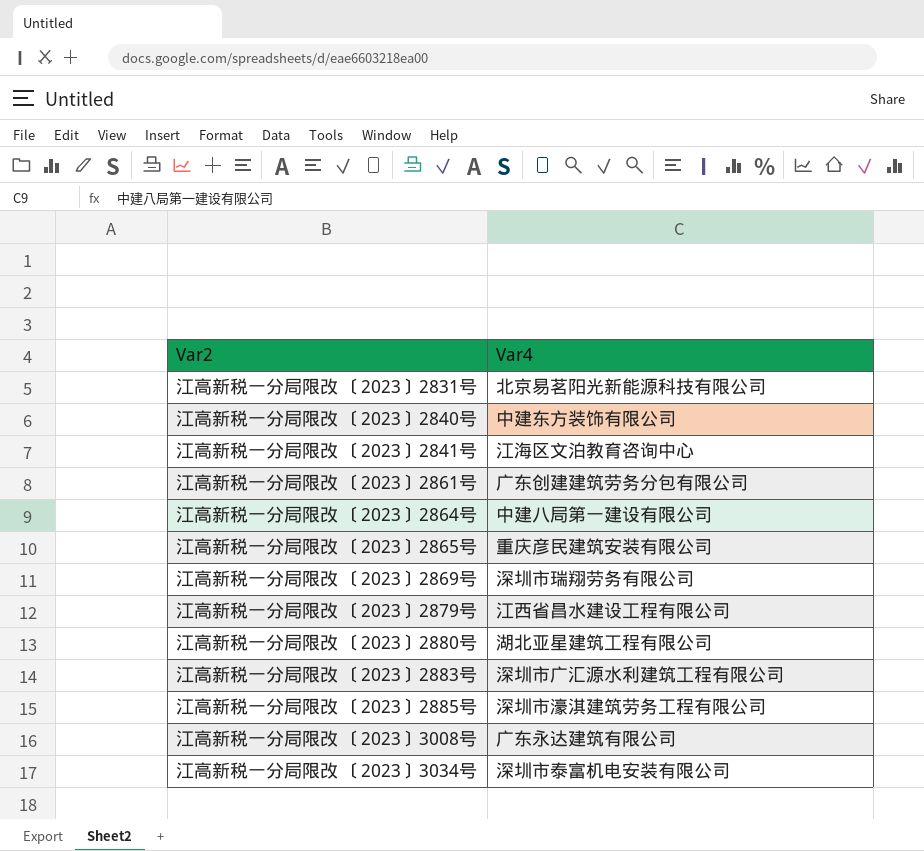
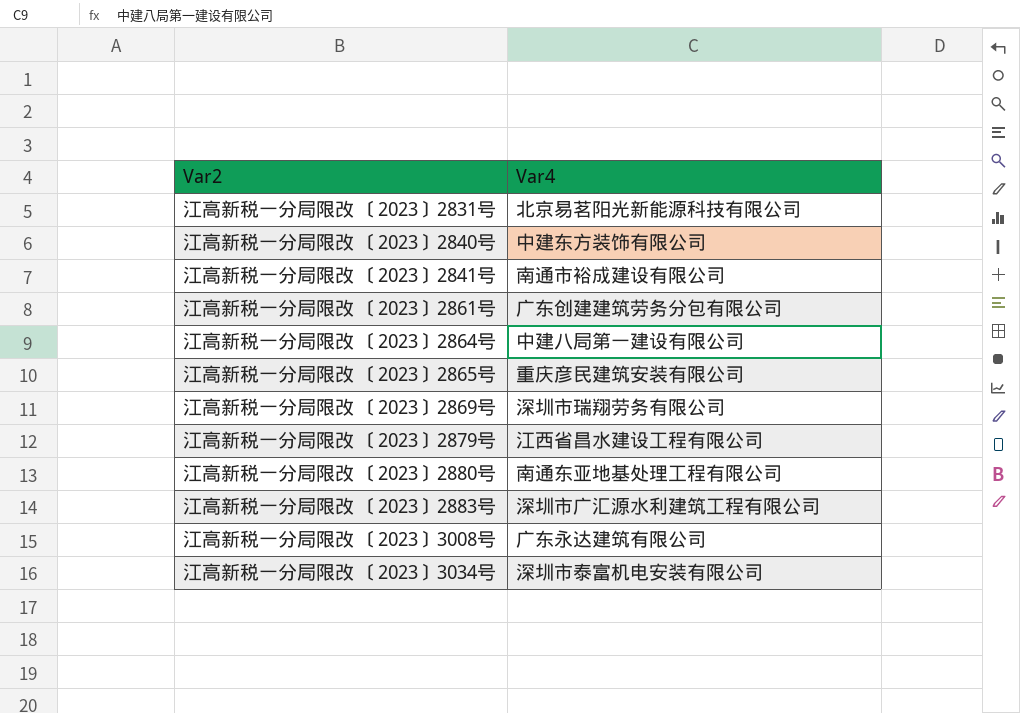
row 江高新税一分局限改 〔2023〕2885号: 深圳市濠淇建筑劳务工程有限公司 -> none
江高新税一分局限改 〔2023〕2841号 | Var4: 江海区文泊教育咨询中心 -> 南通市裕成建设有限公司
江高新税一分局限改 〔2023〕2880号 | Var4: 湖北亚星建筑工程有限公司 -> 南通东亚地基处理工程有限公司

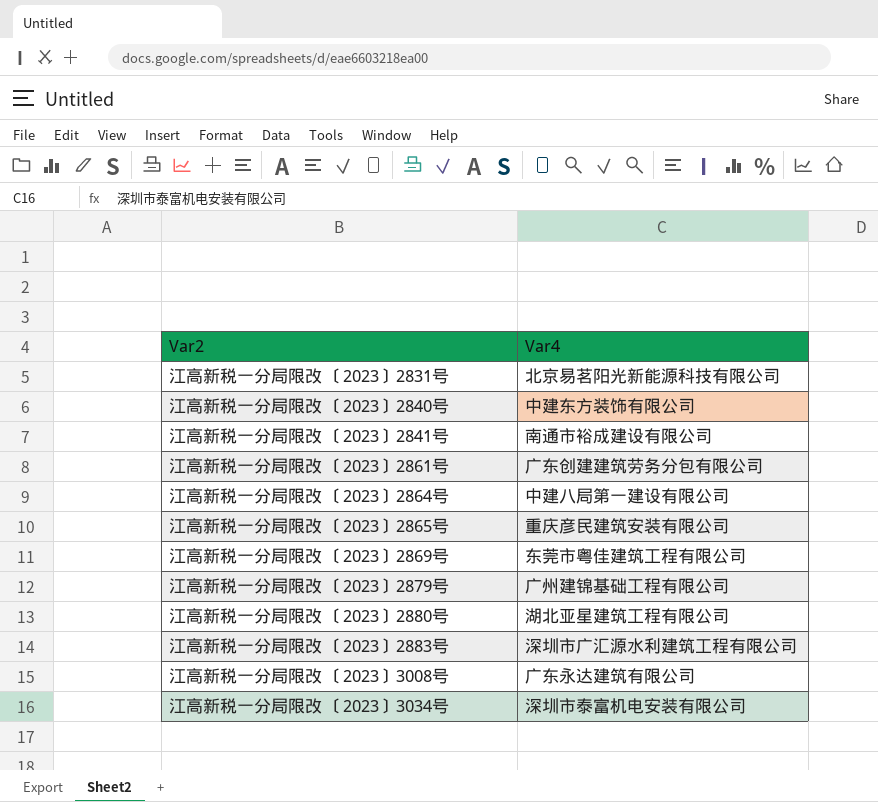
江高新税一分局限改 〔2023〕2869号 | Var4: 深圳市瑞翔劳务有限公司 -> 东莞市粤佳建筑工程有限公司
江高新税一分局限改 〔2023〕2879号 | Var4: 江西省昌水建设工程有限公司 -> 广州建锦基础工程有限公司
江高新税一分局限改 〔2023〕2880号 | Var4: 南通东亚地基处理工程有限公司 -> 湖北亚星建筑工程有限公司

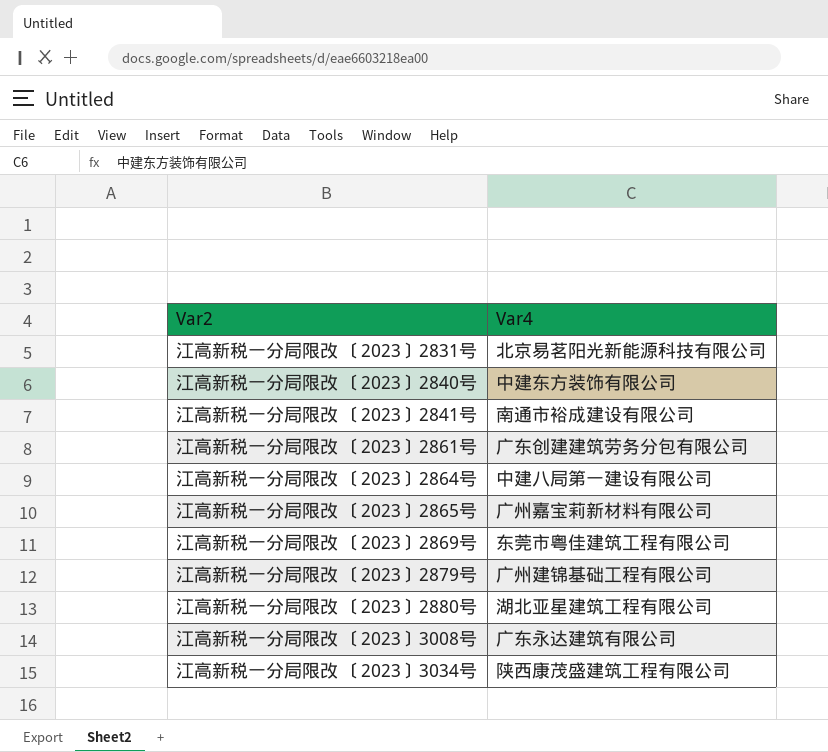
row 江高新税一分局限改 〔2023〕2883号: 深圳市广汇源水利建筑工程有限公司 -> none
江高新税一分局限改 〔2023〕2865号 | Var4: 重庆彦民建筑安装有限公司 -> 广州嘉宝莉新材料有限公司
江高新税一分局限改 〔2023〕3034号 | Var4: 深圳市泰富机电安装有限公司 -> 陕西康茂盛建筑工程有限公司

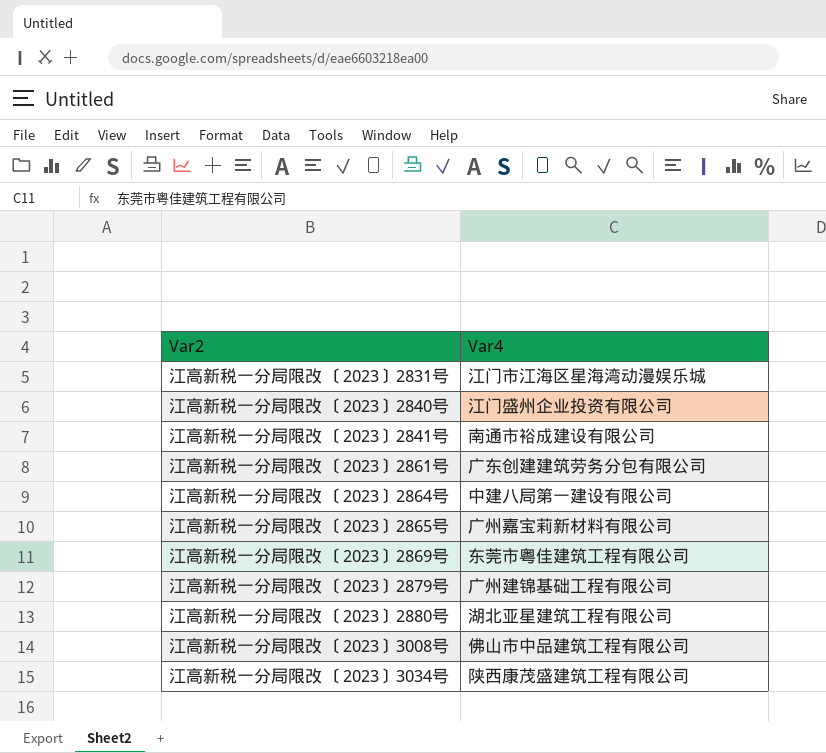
江高新税一分局限改 〔2023〕2831号 | Var4: 北京易茗阳光新能源科技有限公司 -> 江门市江海区星海湾动漫娱乐城
江高新税一分局限改 〔2023〕2840号 | Var4: 中建东方装饰有限公司 -> 江门盛州企业投资有限公司
江高新税一分局限改 〔2023〕3008号 | Var4: 广东永达建筑有限公司 -> 佛山市中品建筑工程有限公司

